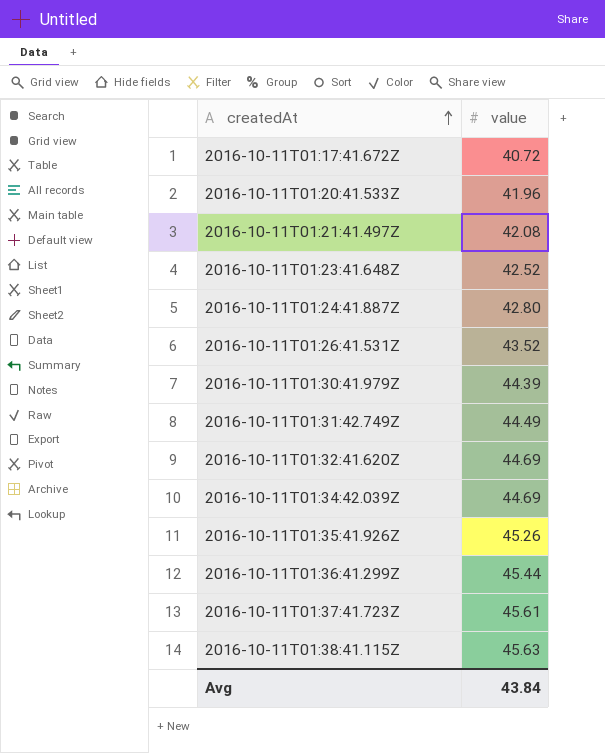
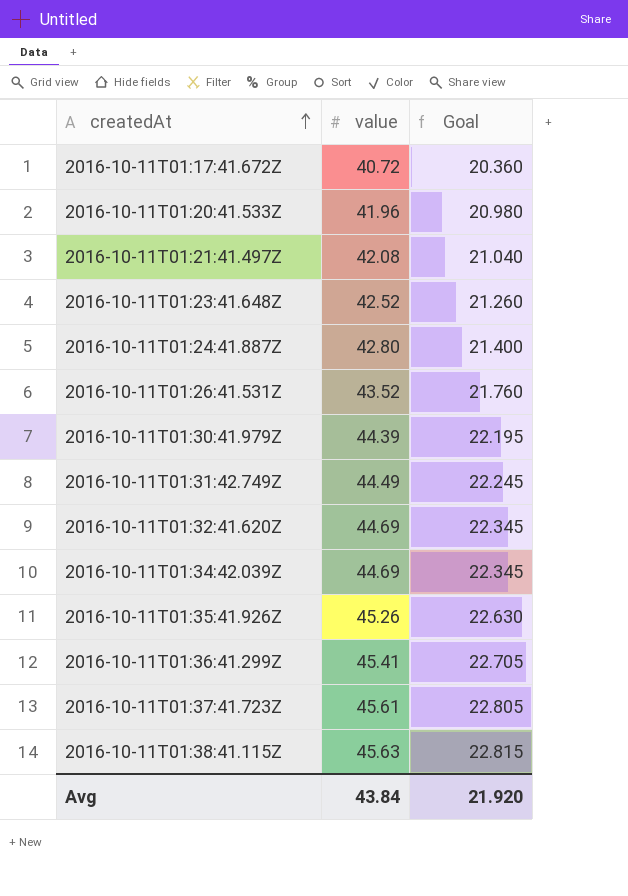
column Goal | formula: none -> [value] * 0.5
2016-10-11T01:36:41.299Z | value: 45.44 -> 45.41

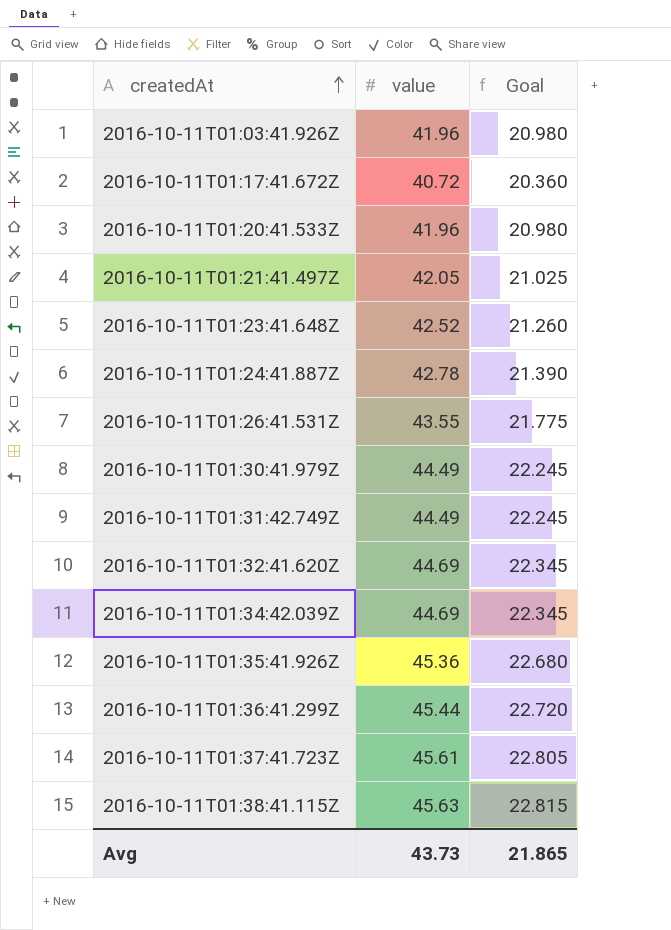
row 2016-10-11T01:03:41.926Z: none -> 41.96 | 20.980
2016-10-11T01:21:41.497Z | value: 42.08 -> 42.05
2016-10-11T01:21:41.497Z | Goal: 21.040 -> 21.025
2016-10-11T01:24:41.887Z | value: 42.80 -> 42.78
2016-10-11T01:24:41.887Z | Goal: 21.400 -> 21.390
2016-10-11T01:26:41.531Z | value: 43.52 -> 43.55
2016-10-11T01:26:41.531Z | Goal: 21.760 -> 21.775
2016-10-11T01:30:41.979Z | value: 44.39 -> 44.49
2016-10-11T01:30:41.979Z | Goal: 22.195 -> 22.245
2016-10-11T01:35:41.926Z | value: 45.26 -> 45.36
2016-10-11T01:35:41.926Z | Goal: 22.630 -> 22.680
2016-10-11T01:36:41.299Z | value: 45.41 -> 45.44
2016-10-11T01:36:41.299Z | Goal: 22.705 -> 22.720
Avg | value: 43.84 -> 43.73
Avg | Goal: 21.920 -> 21.865

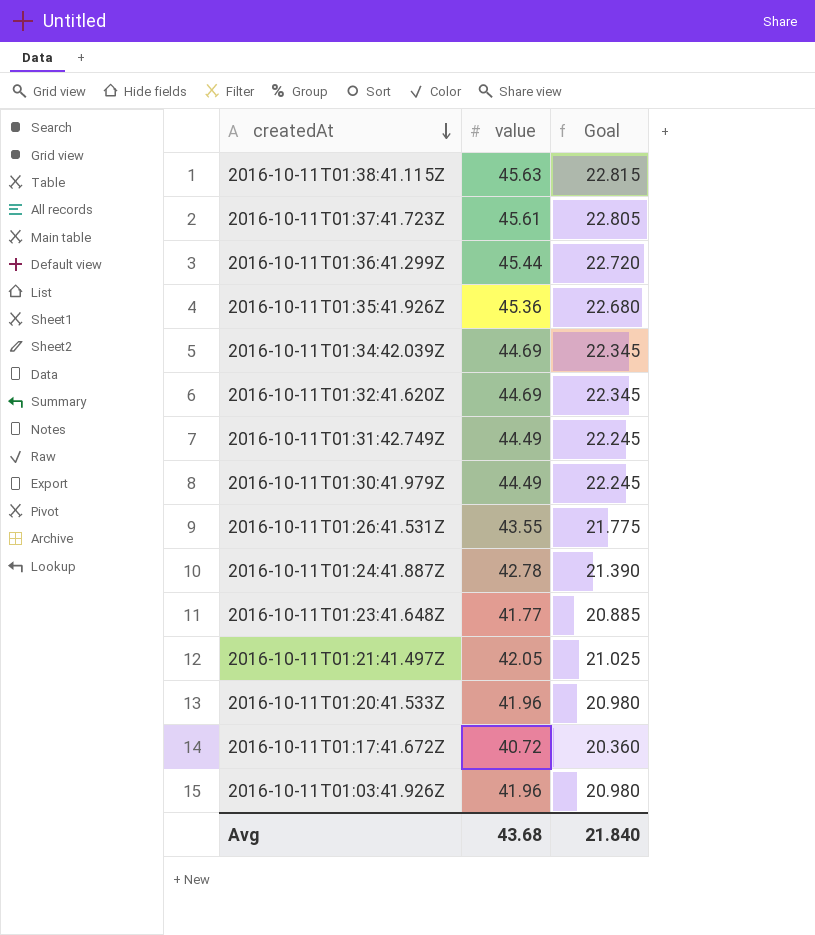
row order: createdAt ascending -> createdAt descending
2016-10-11T01:23:41.648Z | value: 42.52 -> 41.77
2016-10-11T01:23:41.648Z | Goal: 21.260 -> 20.885
Avg | value: 43.73 -> 43.68
Avg | Goal: 21.865 -> 21.840

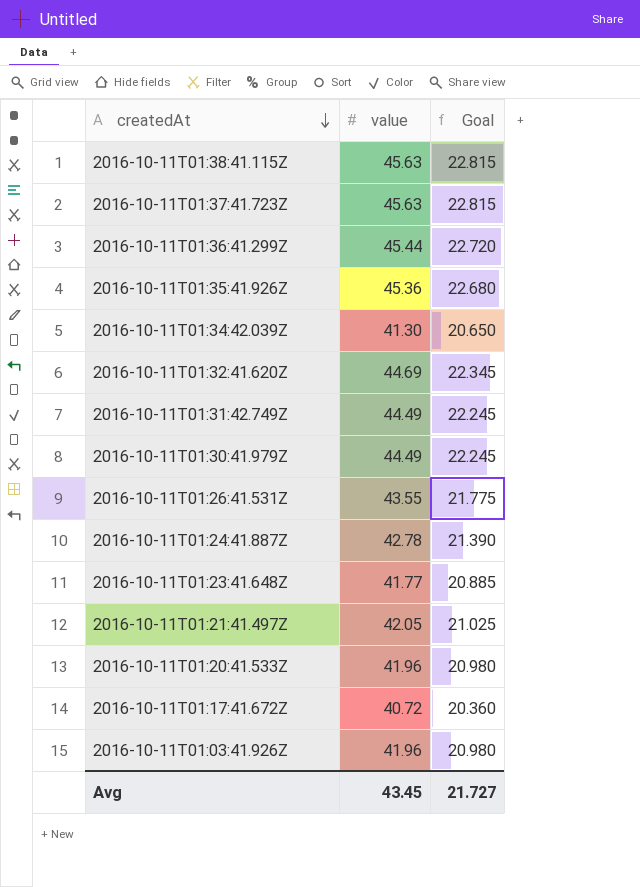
2016-10-11T01:37:41.723Z | value: 45.61 -> 45.63
2016-10-11T01:37:41.723Z | Goal: 22.805 -> 22.815
2016-10-11T01:34:42.039Z | value: 44.69 -> 41.30
2016-10-11T01:34:42.039Z | Goal: 22.345 -> 20.650
Avg | value: 43.68 -> 43.45
Avg | Goal: 21.840 -> 21.727

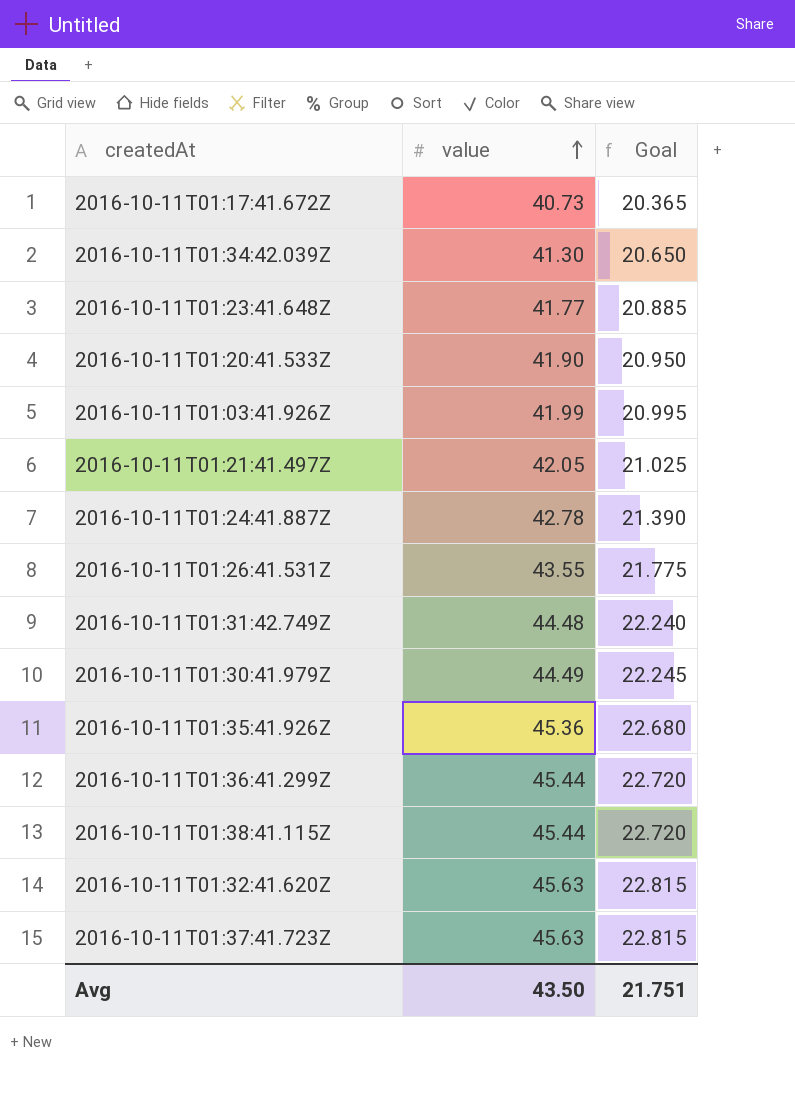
row order: createdAt descending -> value ascending
2016-10-11T01:17:41.672Z | value: 40.72 -> 40.73
2016-10-11T01:17:41.672Z | Goal: 20.360 -> 20.365
2016-10-11T01:20:41.533Z | value: 41.96 -> 41.90
2016-10-11T01:20:41.533Z | Goal: 20.980 -> 20.950
2016-10-11T01:03:41.926Z | value: 41.96 -> 41.99
2016-10-11T01:03:41.926Z | Goal: 20.980 -> 20.995
2016-10-11T01:31:42.749Z | value: 44.49 -> 44.48
2016-10-11T01:31:42.749Z | Goal: 22.245 -> 22.240
2016-10-11T01:38:41.115Z | value: 45.63 -> 45.44
2016-10-11T01:38:41.115Z | Goal: 22.815 -> 22.720
2016-10-11T01:32:41.620Z | value: 44.69 -> 45.63
2016-10-11T01:32:41.620Z | Goal: 22.345 -> 22.815
Avg | value: 43.45 -> 43.50
Avg | Goal: 21.727 -> 21.751

